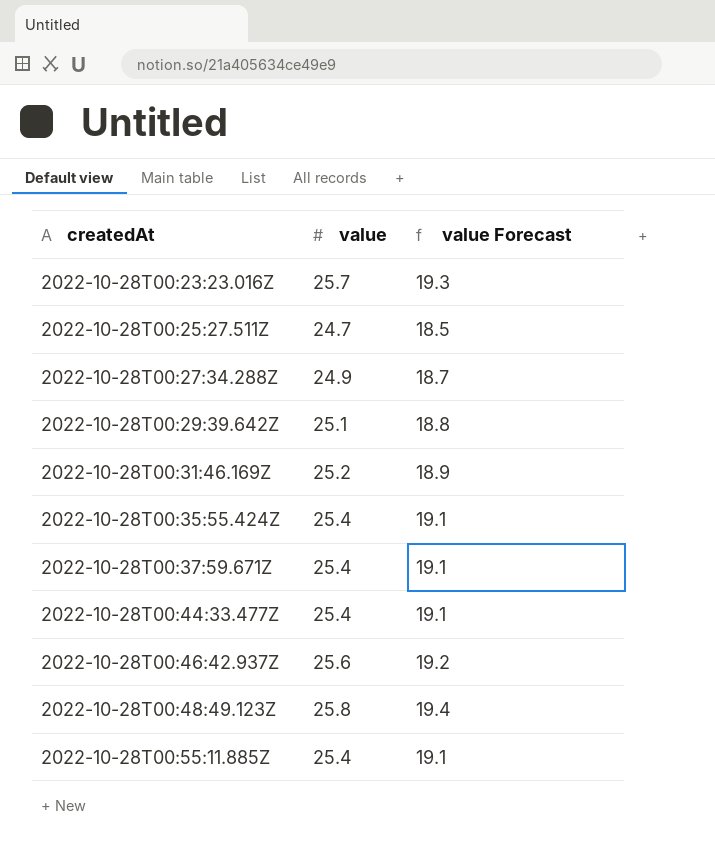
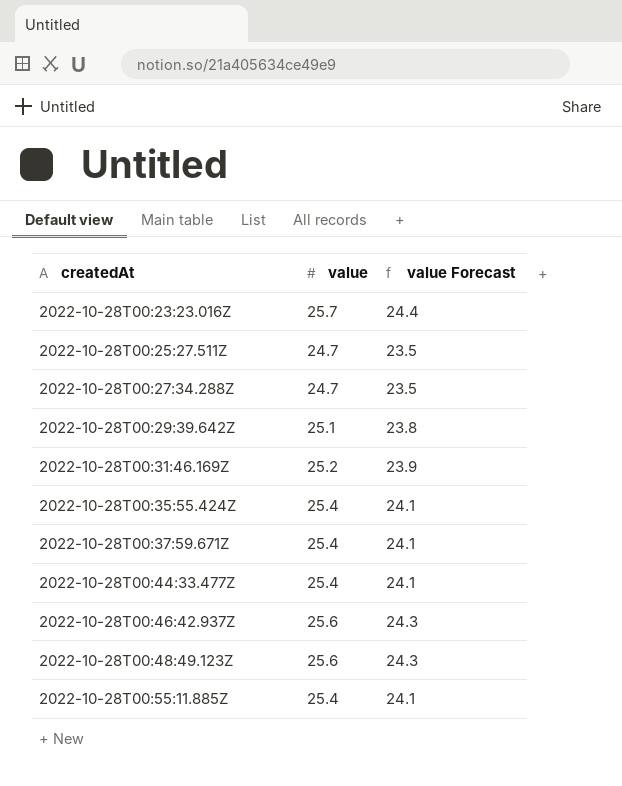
column value Forecast | formula: [value] * 0.75 -> [value] * 0.95
2022-10-28T00:27:34.288Z | value: 24.9 -> 24.7
2022-10-28T00:48:49.123Z | value: 25.8 -> 25.6

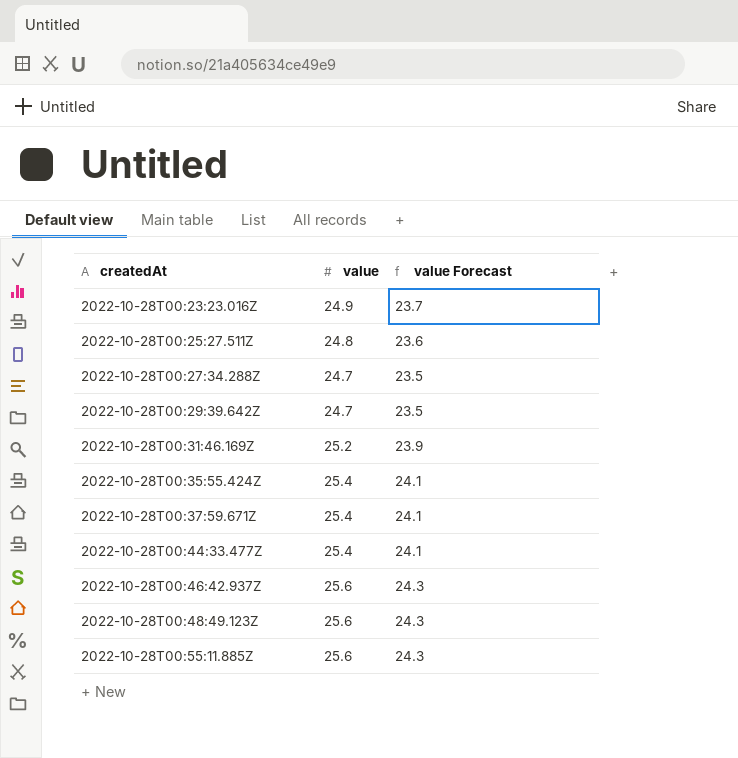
2022-10-28T00:23:23.016Z | value: 25.7 -> 24.9
2022-10-28T00:23:23.016Z | value Forecast: 24.4 -> 23.7
2022-10-28T00:25:27.511Z | value: 24.7 -> 24.8
2022-10-28T00:25:27.511Z | value Forecast: 23.5 -> 23.6
2022-10-28T00:29:39.642Z | value: 25.1 -> 24.7
2022-10-28T00:29:39.642Z | value Forecast: 23.8 -> 23.5
2022-10-28T00:55:11.885Z | value: 25.4 -> 25.6
2022-10-28T00:55:11.885Z | value Forecast: 24.1 -> 24.3

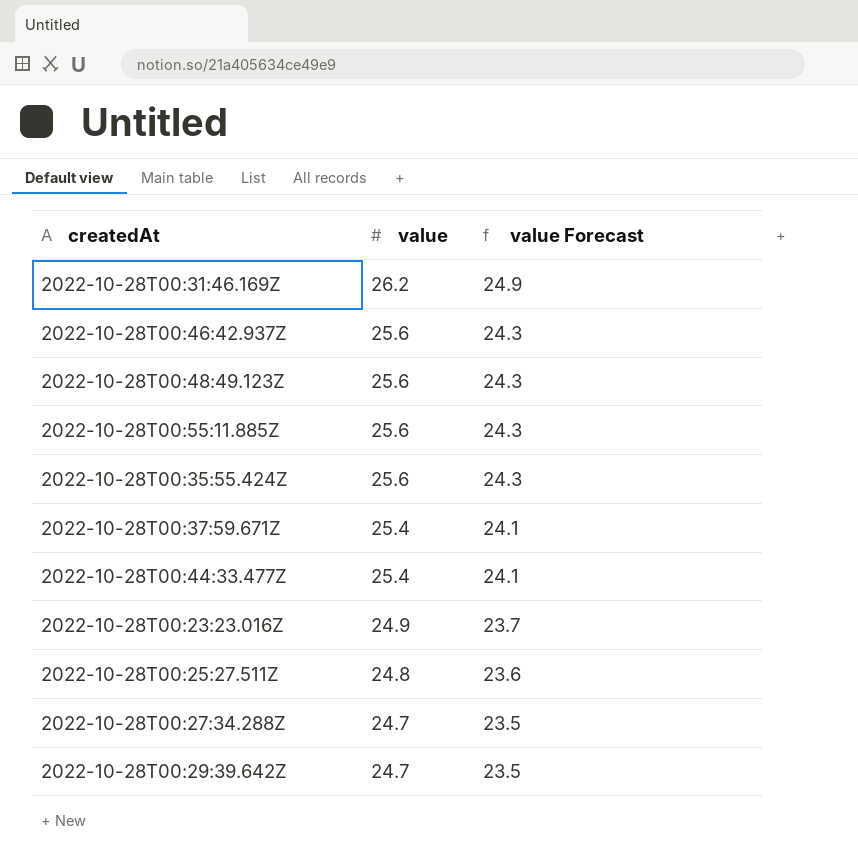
row order: createdAt ascending -> value descending
2022-10-28T00:31:46.169Z | value: 25.2 -> 26.2
2022-10-28T00:31:46.169Z | value Forecast: 23.9 -> 24.9
2022-10-28T00:35:55.424Z | value: 25.4 -> 25.6
2022-10-28T00:35:55.424Z | value Forecast: 24.1 -> 24.3

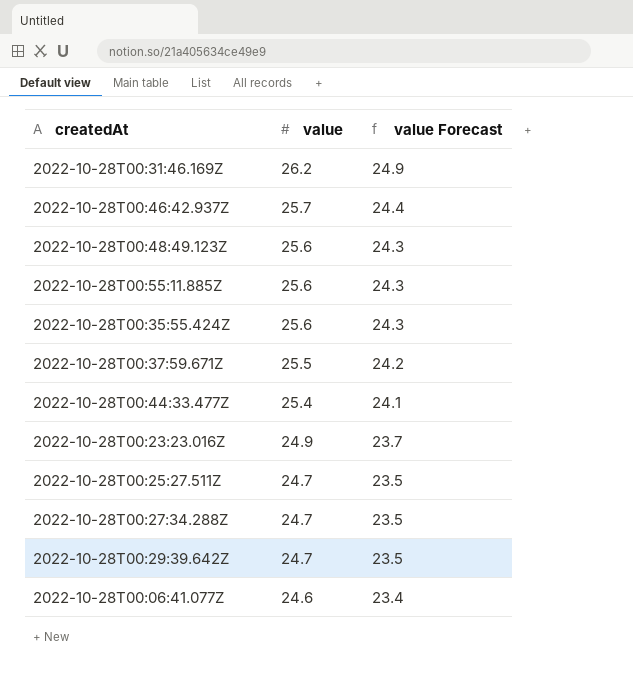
2022-10-28T00:46:42.937Z | value: 25.6 -> 25.7
2022-10-28T00:46:42.937Z | value Forecast: 24.3 -> 24.4
2022-10-28T00:37:59.671Z | value: 25.4 -> 25.5
2022-10-28T00:37:59.671Z | value Forecast: 24.1 -> 24.2
2022-10-28T00:25:27.511Z | value: 24.8 -> 24.7
2022-10-28T00:25:27.511Z | value Forecast: 23.6 -> 23.5
row 2022-10-28T00:06:41.077Z: none -> 24.6 | 23.4

